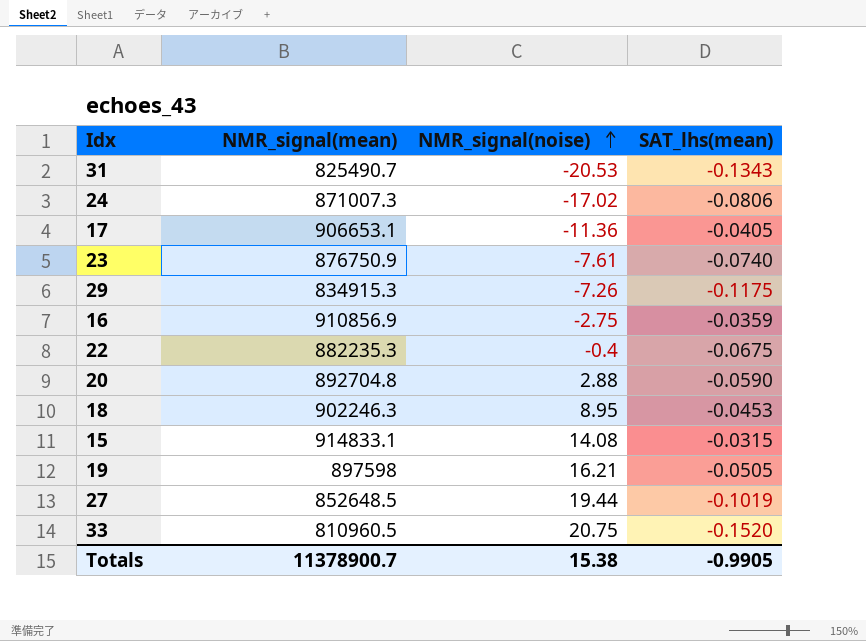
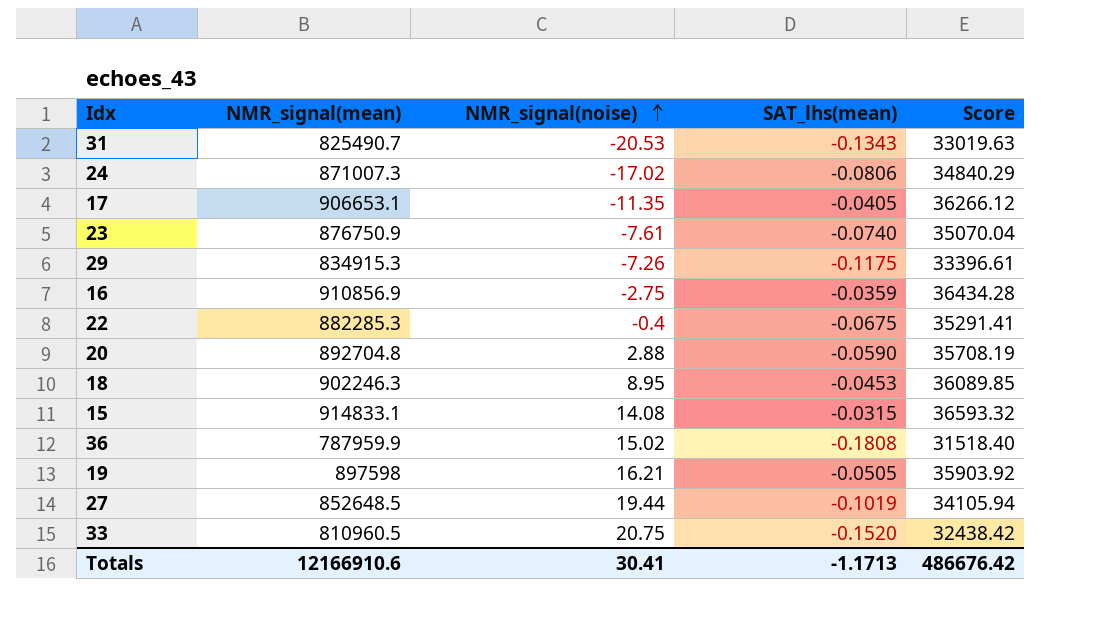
column Score | formula: none -> [NMR_signal(mean)] * 0.04
17 | NMR_signal(noise): -11.36 -> -11.35
22 | NMR_signal(mean): 882235.3 -> 882285.3
row 36: none -> 787959.9 | 15.02 | -0.1808 | 31518.40
Totals | NMR_signal(mean): 11378900.7 -> 12166910.6
Totals | NMR_signal(noise): 15.38 -> 30.41
Totals | SAT_lhs(mean): -0.9905 -> -1.1713

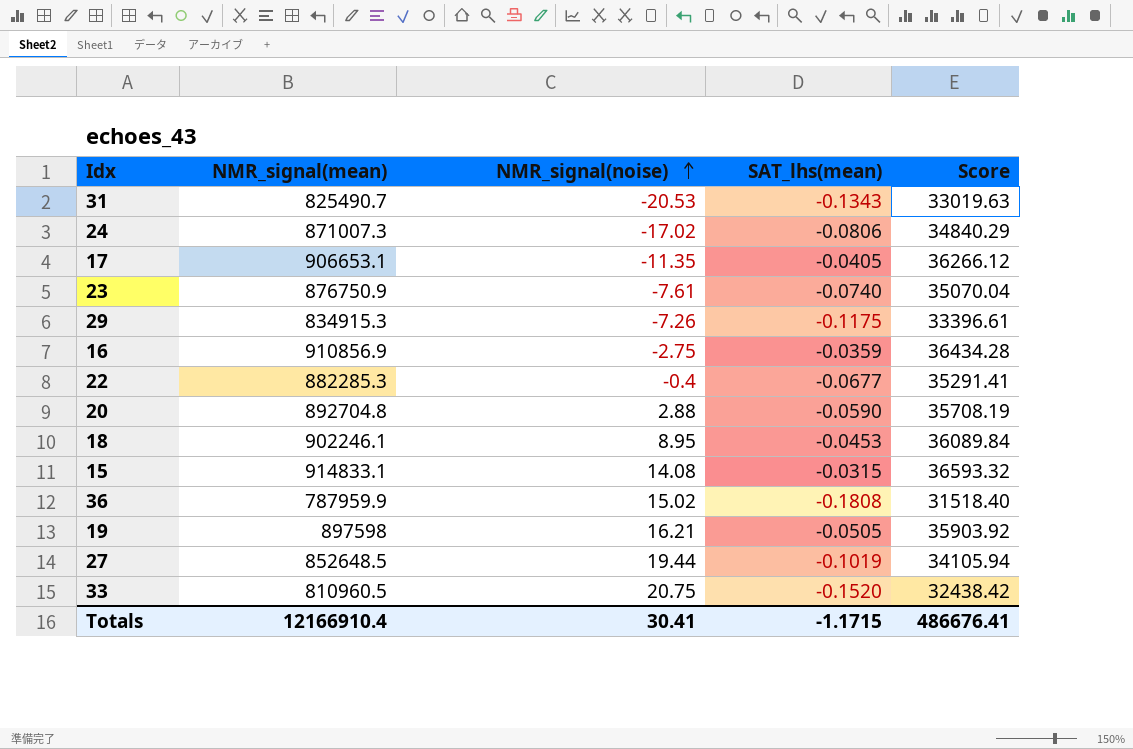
22 | SAT_lhs(mean): -0.0675 -> -0.0677
18 | NMR_signal(mean): 902246.3 -> 902246.1
18 | Score: 36089.85 -> 36089.84
Totals | NMR_signal(mean): 12166910.6 -> 12166910.4
Totals | SAT_lhs(mean): -1.1713 -> -1.1715
Totals | Score: 486676.42 -> 486676.41

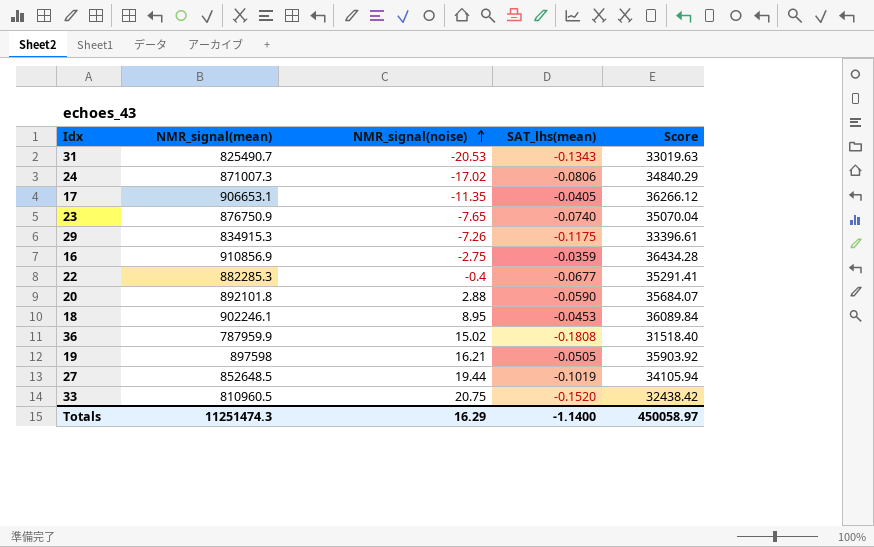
row 15: 914833.1 | 14.08 | -0.0315 | 36593.32 -> none
23 | NMR_signal(noise): -7.61 -> -7.65
20 | NMR_signal(mean): 892704.8 -> 892101.8
20 | Score: 35708.19 -> 35684.07
Totals | NMR_signal(mean): 12166910.4 -> 11251474.3
Totals | NMR_signal(noise): 30.41 -> 16.29
Totals | SAT_lhs(mean): -1.1715 -> -1.1400
Totals | Score: 486676.41 -> 450058.97

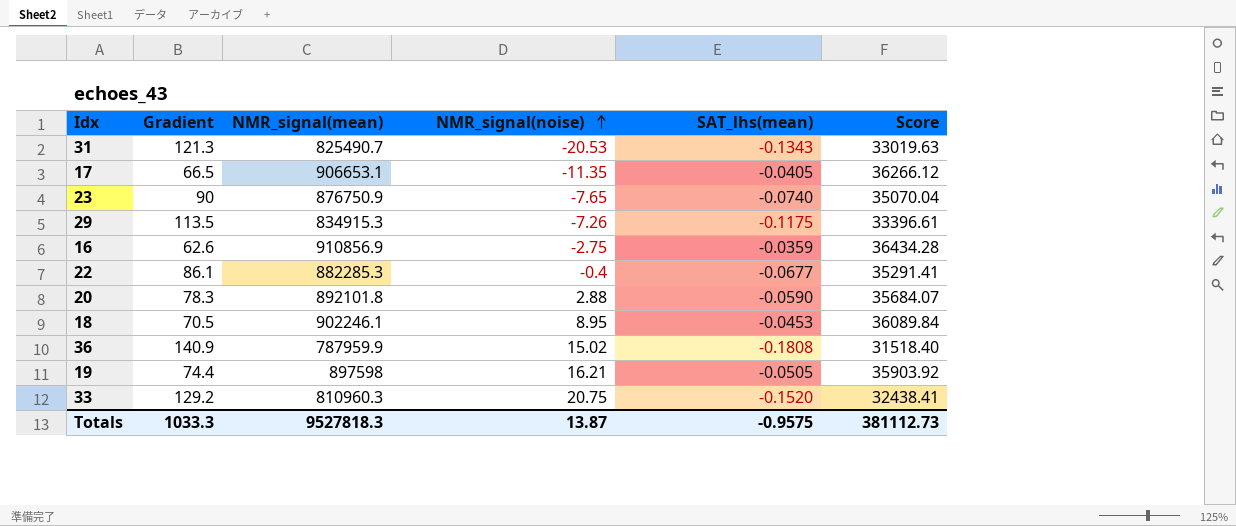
column Gradient | position: none -> 2
row 24: 871007.3 | -17.02 | -0.0806 | 34840.29 -> none
row 27: 852648.5 | 19.44 | -0.1019 | 34105.94 -> none
33 | NMR_signal(mean): 810960.5 -> 810960.3
33 | Score: 32438.42 -> 32438.41
Totals | NMR_signal(mean): 11251474.3 -> 9527818.3
Totals | NMR_signal(noise): 16.29 -> 13.87
Totals | SAT_lhs(mean): -1.1400 -> -0.9575
Totals | Score: 450058.97 -> 381112.73

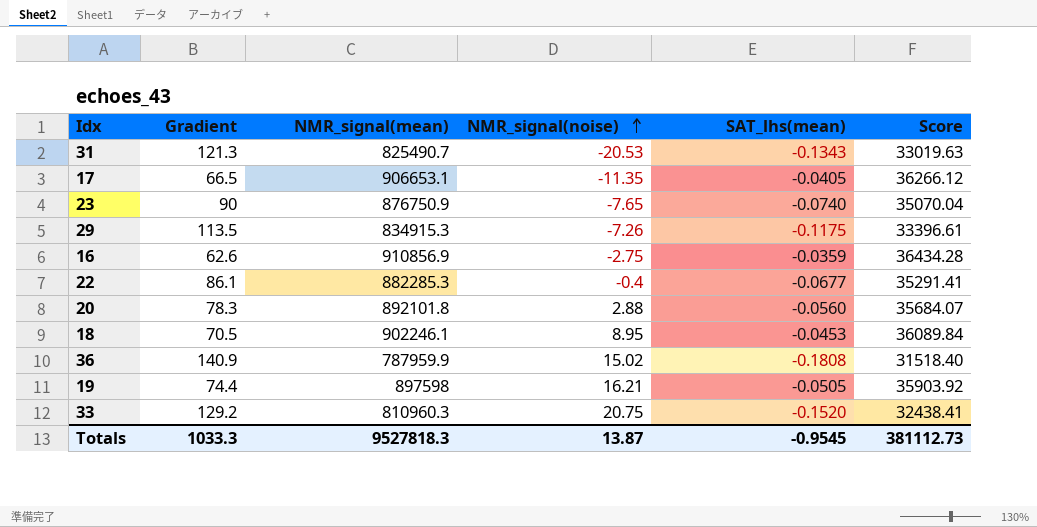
20 | SAT_lhs(mean): -0.0590 -> -0.0560
Totals | SAT_lhs(mean): -0.9575 -> -0.9545

